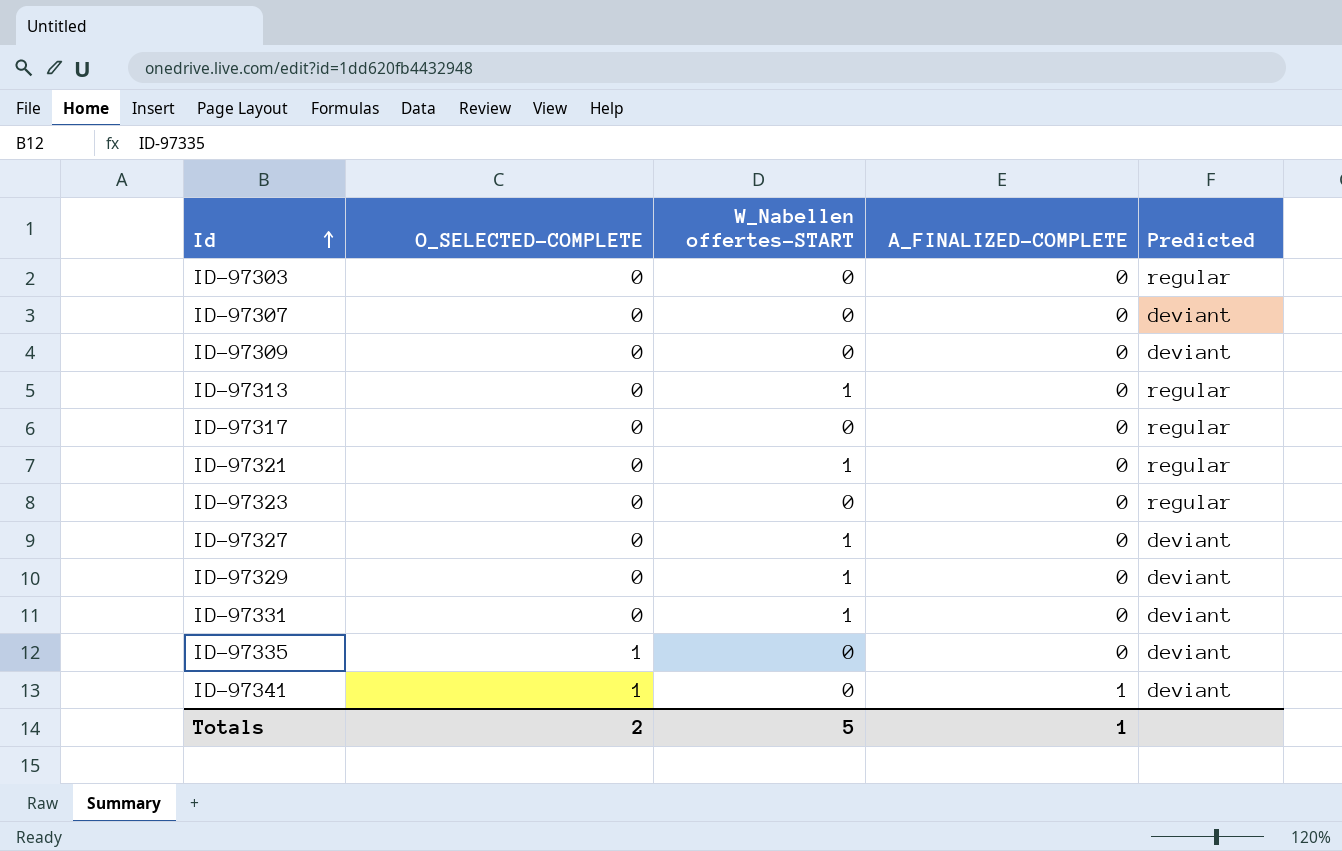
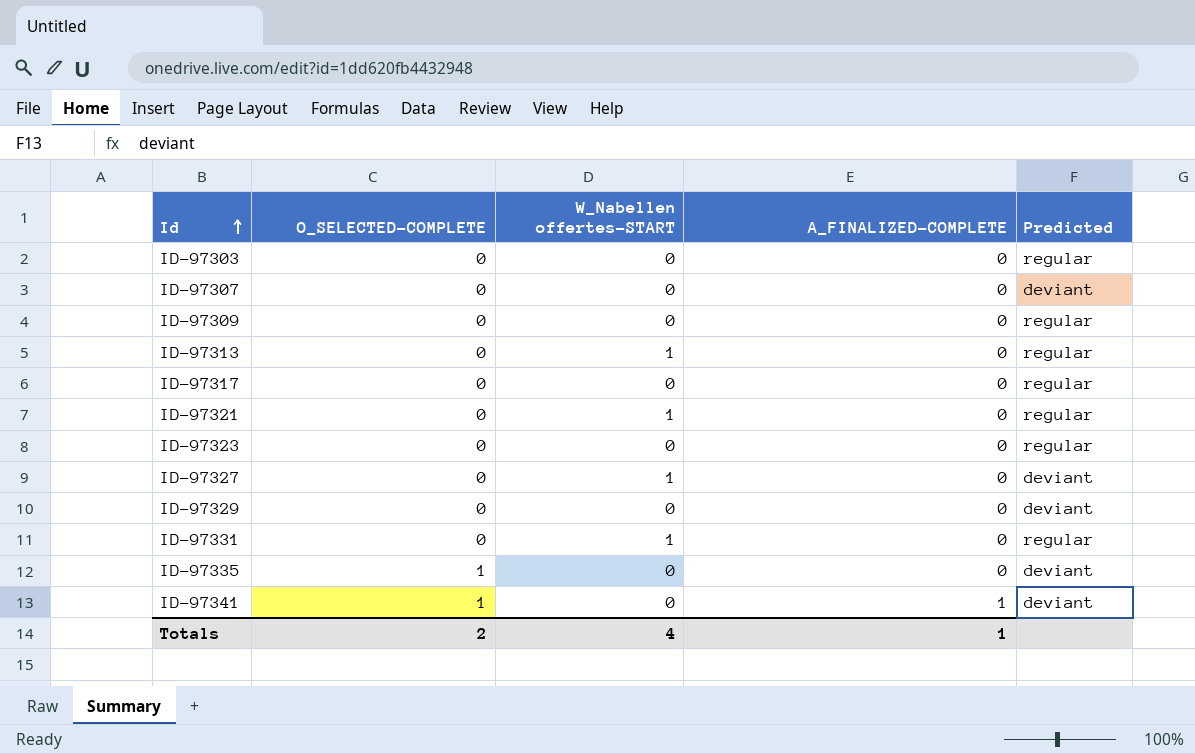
ID-97309 | Predicted: deviant -> regular
ID-97329 | W_Nabellen offertes-START: 1 -> 0
ID-97331 | Predicted: deviant -> regular
Totals | W_Nabellen offertes-START: 5 -> 4

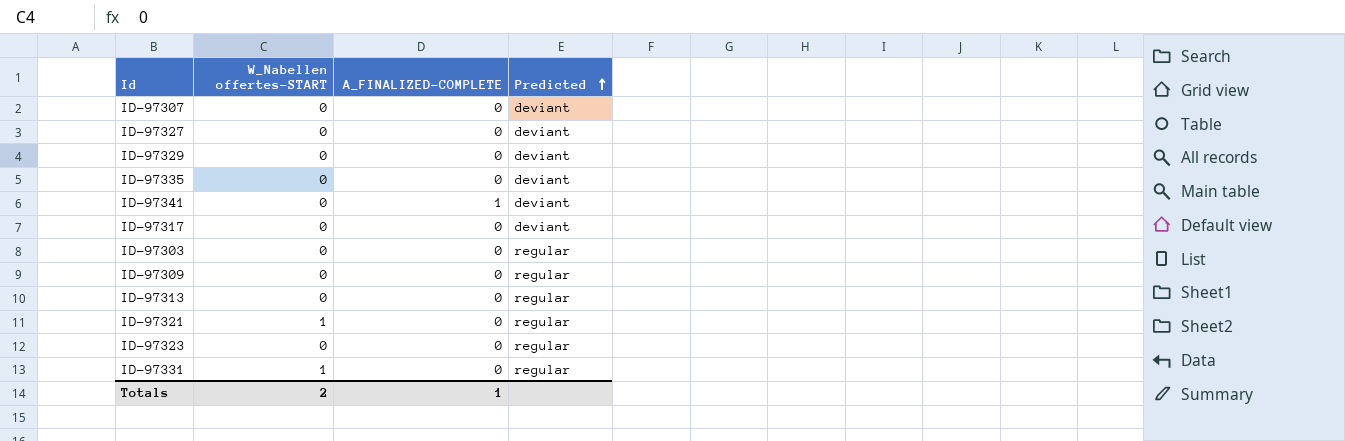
row order: Id ascending -> Predicted ascending
column O_SELECTED-COMPLETE | position: 2 -> none
ID-97327 | W_Nabellen offertes-START: 1 -> 0
ID-97317 | Predicted: regular -> deviant
ID-97313 | W_Nabellen offertes-START: 1 -> 0
Totals | W_Nabellen offertes-START: 4 -> 2

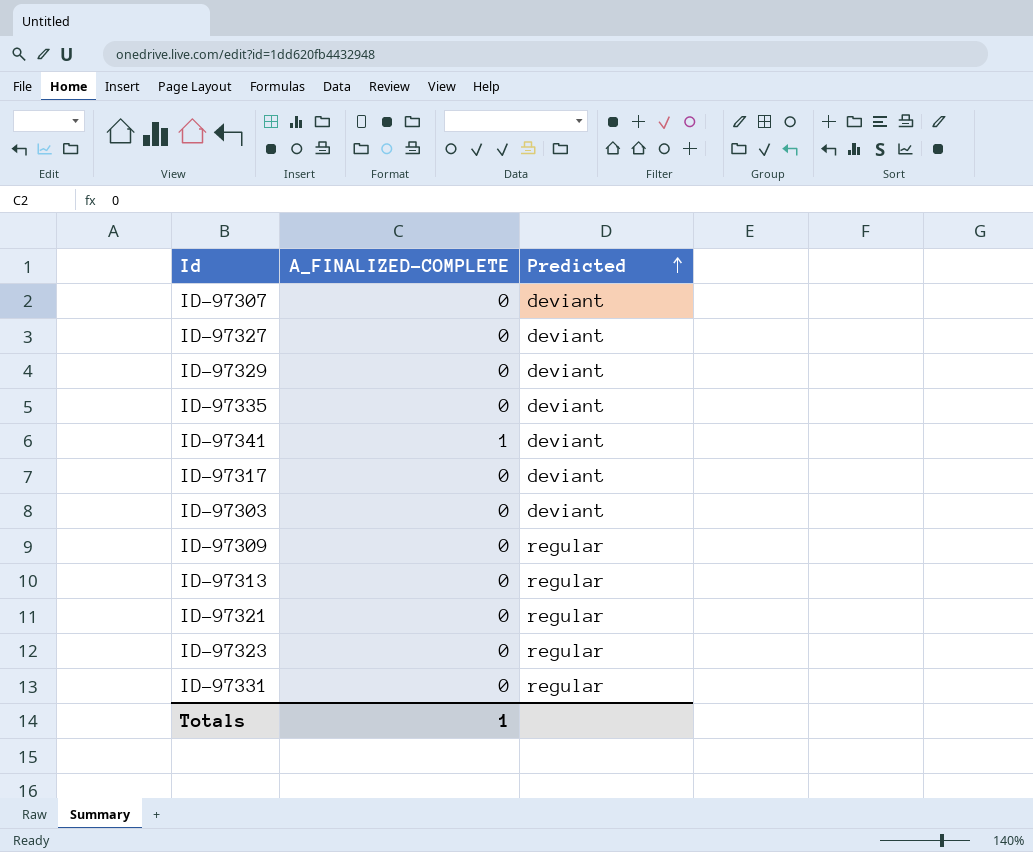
column W_Nabellen offertes-START | position: 2 -> none
ID-97303 | Predicted: regular -> deviant

